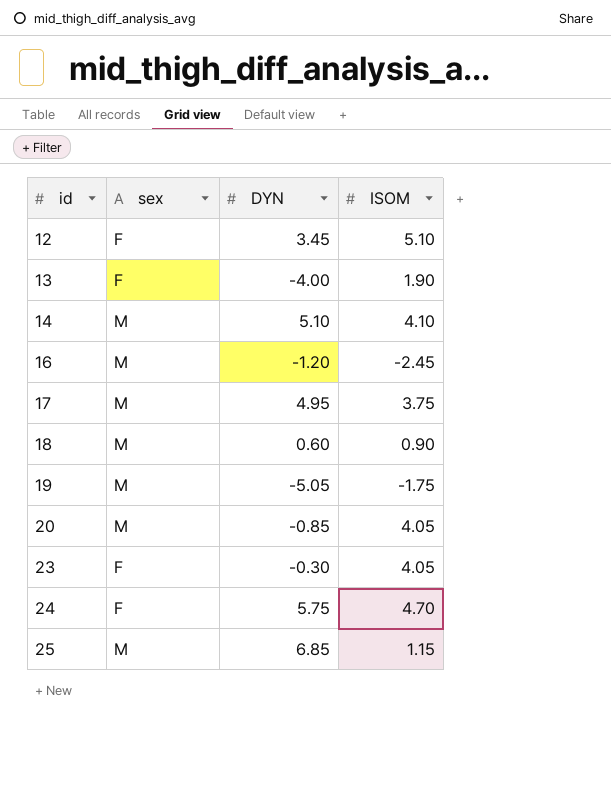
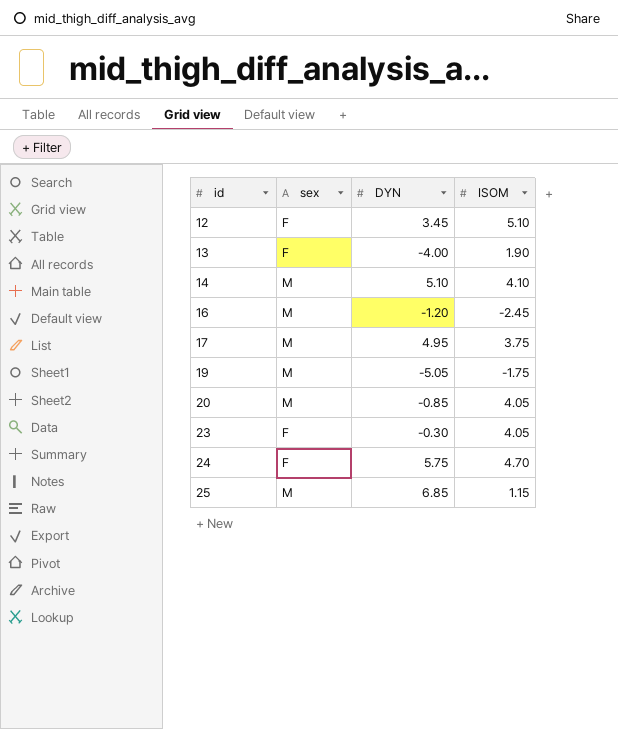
row 18: M | 0.60 | 0.90 -> none

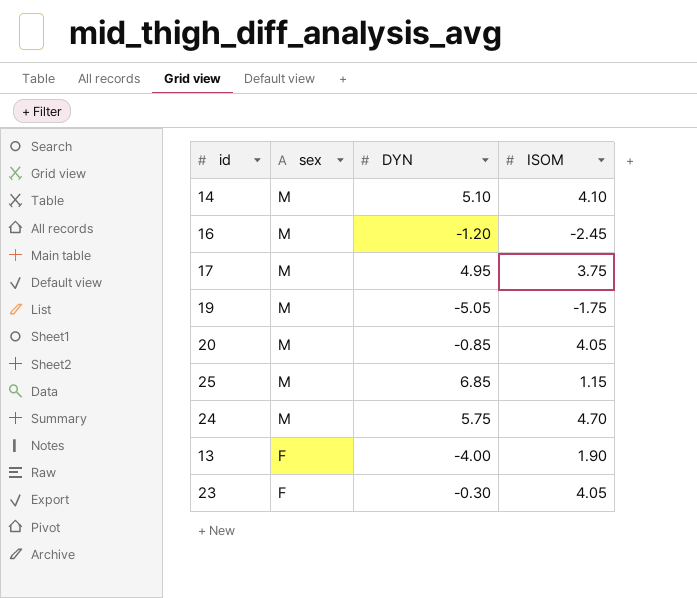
row order: id ascending -> sex descending
row 12: F | 3.45 | 5.10 -> none
24 | sex: F -> M

